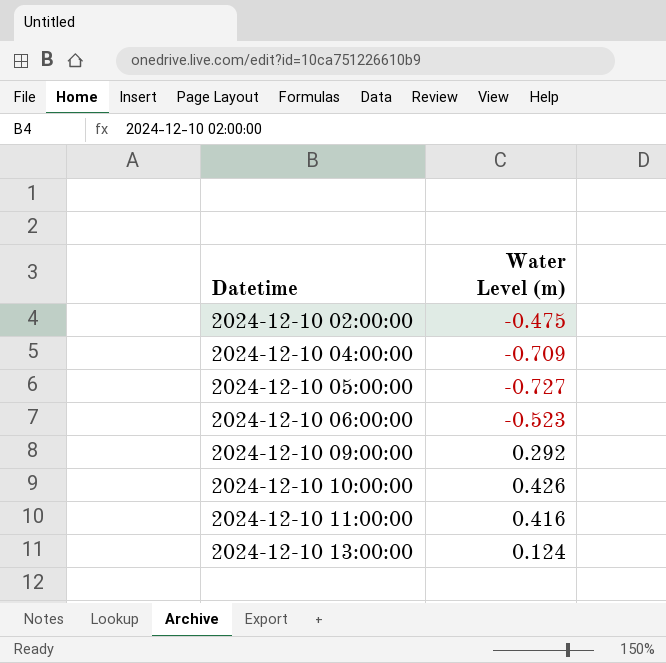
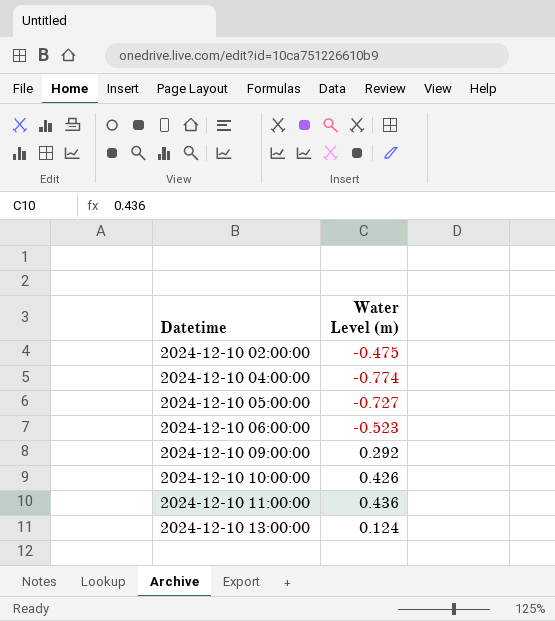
2024-12-10 04:00:00 | Water Level (m): -0.709 -> -0.774
2024-12-10 11:00:00 | Water Level (m): 0.416 -> 0.436

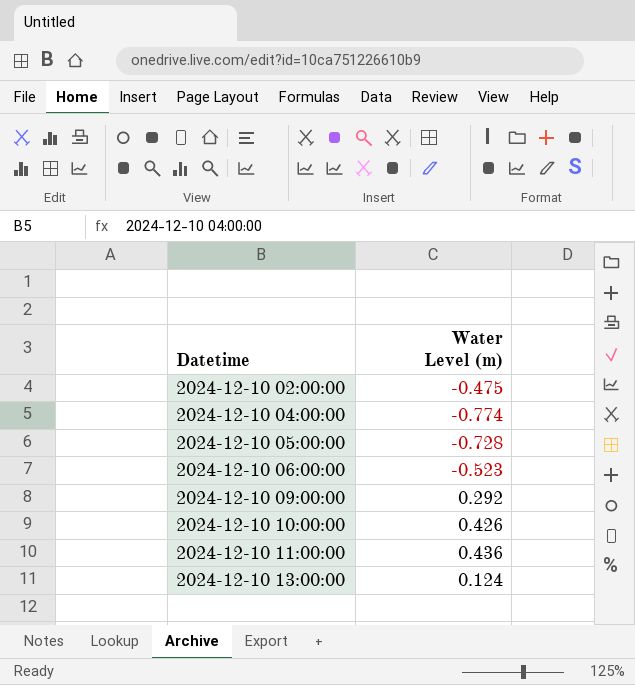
2024-12-10 05:00:00 | Water Level (m): -0.727 -> -0.728

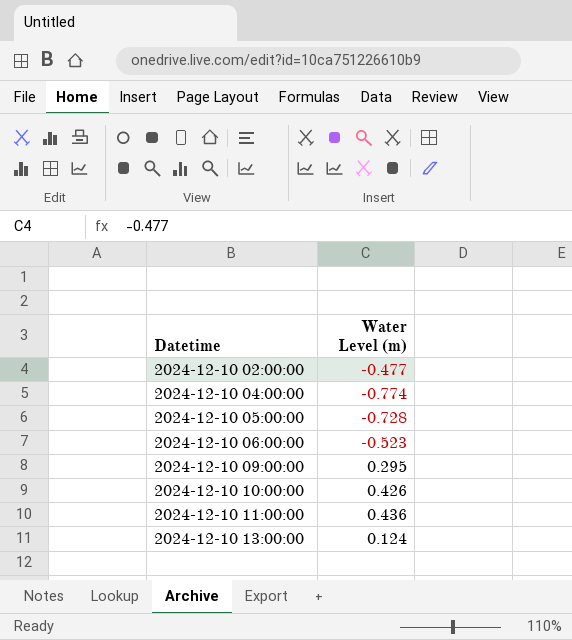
2024-12-10 02:00:00 | Water Level (m): -0.475 -> -0.477
2024-12-10 09:00:00 | Water Level (m): 0.292 -> 0.295

